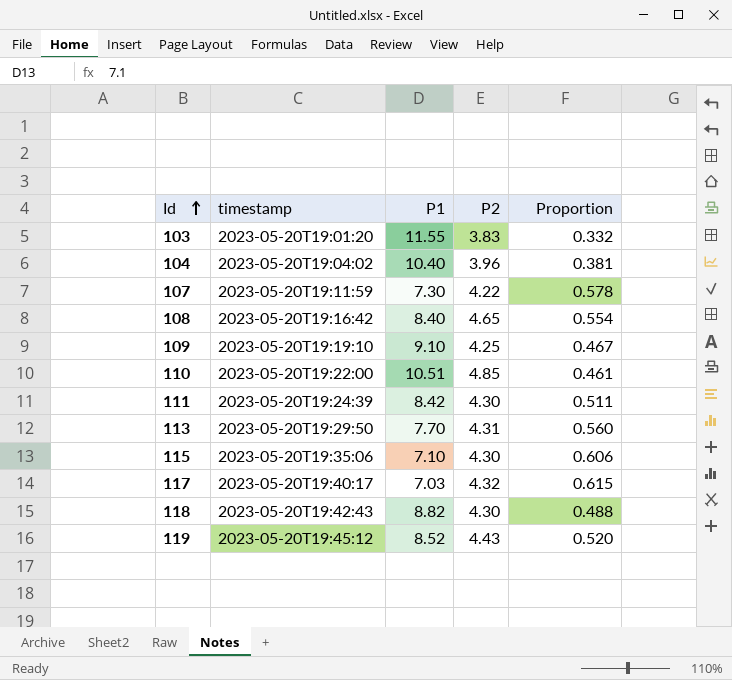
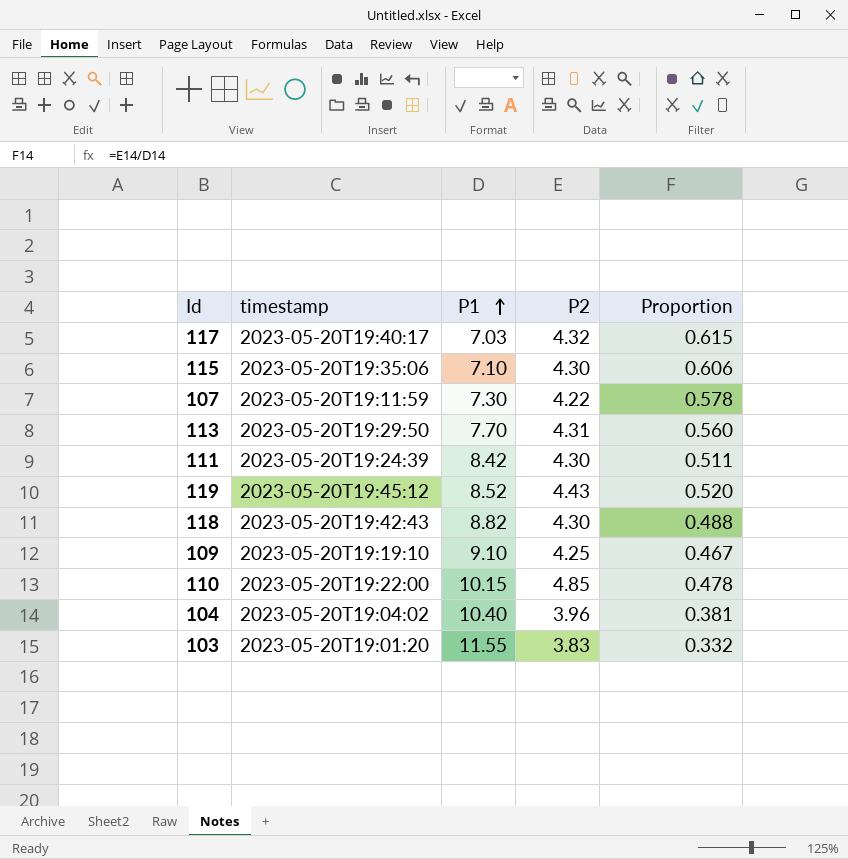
row order: Id ascending -> P1 ascending
row 108: 2023-05-20T19:16:42 | 8.40 | 4.65 | 0.554 -> none
110 | P1: 10.51 -> 10.15
110 | Proportion: 0.461 -> 0.478

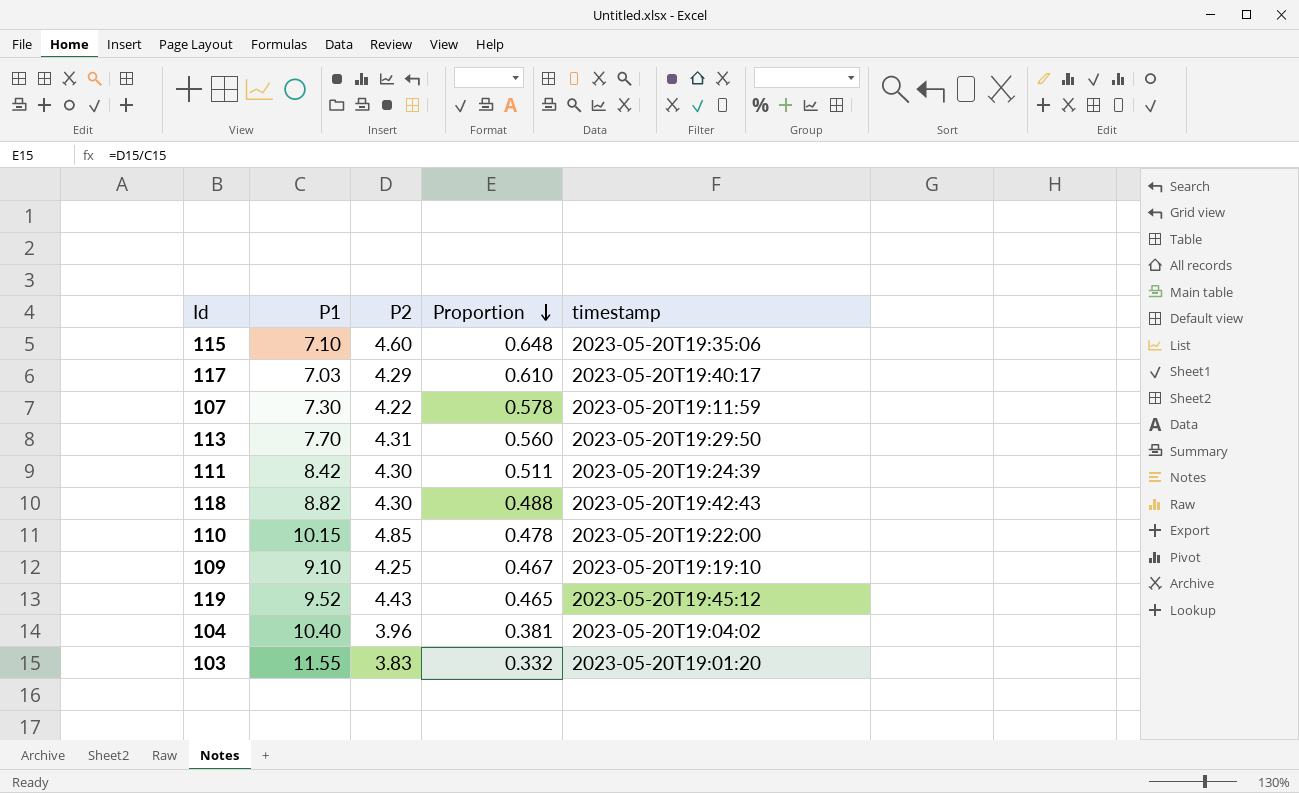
row order: P1 ascending -> Proportion descending
column timestamp | position: 2 -> 5
115 | P2: 4.30 -> 4.60
115 | Proportion: 0.606 -> 0.648
117 | P2: 4.32 -> 4.29
117 | Proportion: 0.615 -> 0.610
119 | P1: 8.52 -> 9.52
119 | Proportion: 0.520 -> 0.465

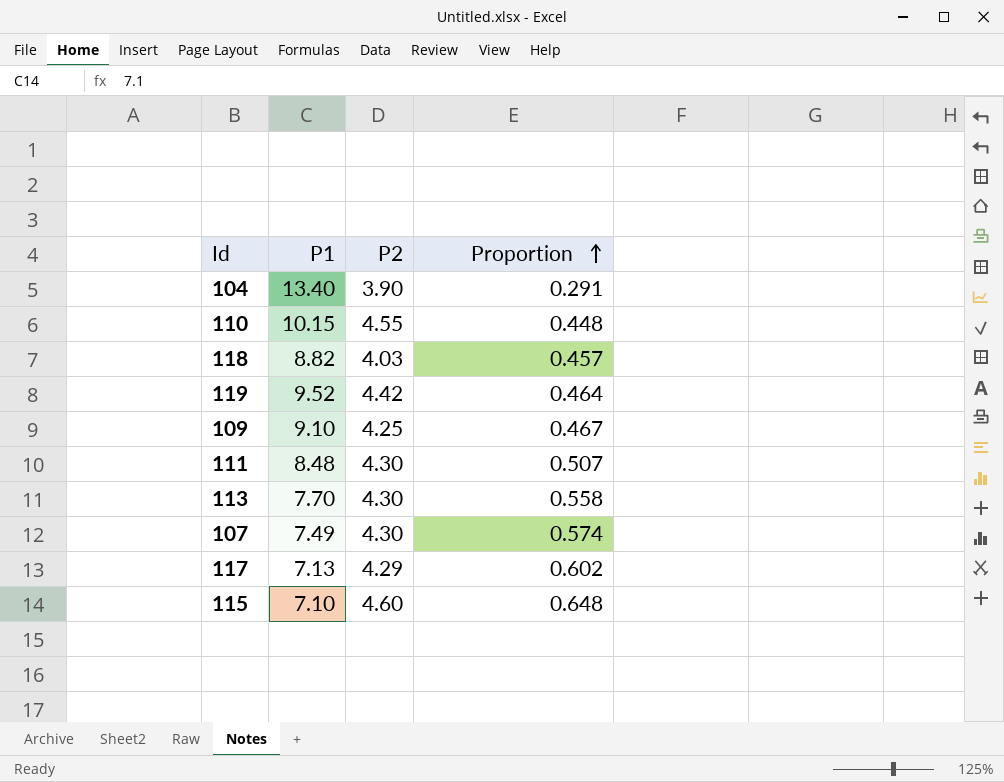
row order: Proportion descending -> Proportion ascending
column timestamp | position: 5 -> none
row 103: 11.55 | 3.83 | 0.332 | 2023-05-20T19:01:20 -> none
104 | P1: 10.40 -> 13.40
104 | P2: 3.96 -> 3.90
104 | Proportion: 0.381 -> 0.291
110 | P2: 4.85 -> 4.55
110 | Proportion: 0.478 -> 0.448
118 | P2: 4.30 -> 4.03
118 | Proportion: 0.488 -> 0.457
119 | P2: 4.43 -> 4.42
119 | Proportion: 0.465 -> 0.464
111 | P1: 8.42 -> 8.48
111 | Proportion: 0.511 -> 0.507
113 | P2: 4.31 -> 4.30
113 | Proportion: 0.560 -> 0.558
107 | P1: 7.30 -> 7.49
107 | P2: 4.22 -> 4.30
107 | Proportion: 0.578 -> 0.574
117 | P1: 7.03 -> 7.13
117 | Proportion: 0.610 -> 0.602

